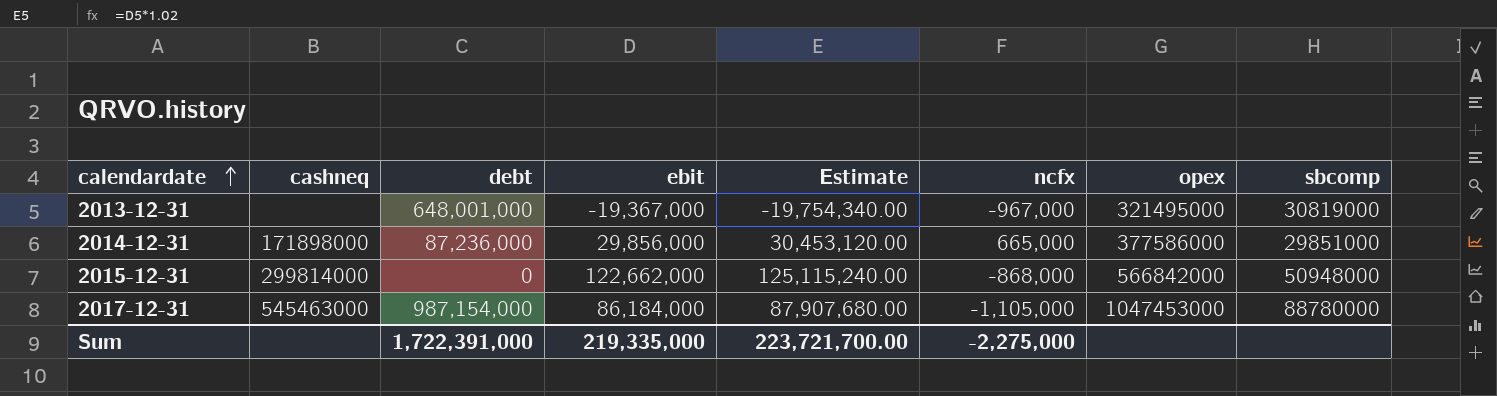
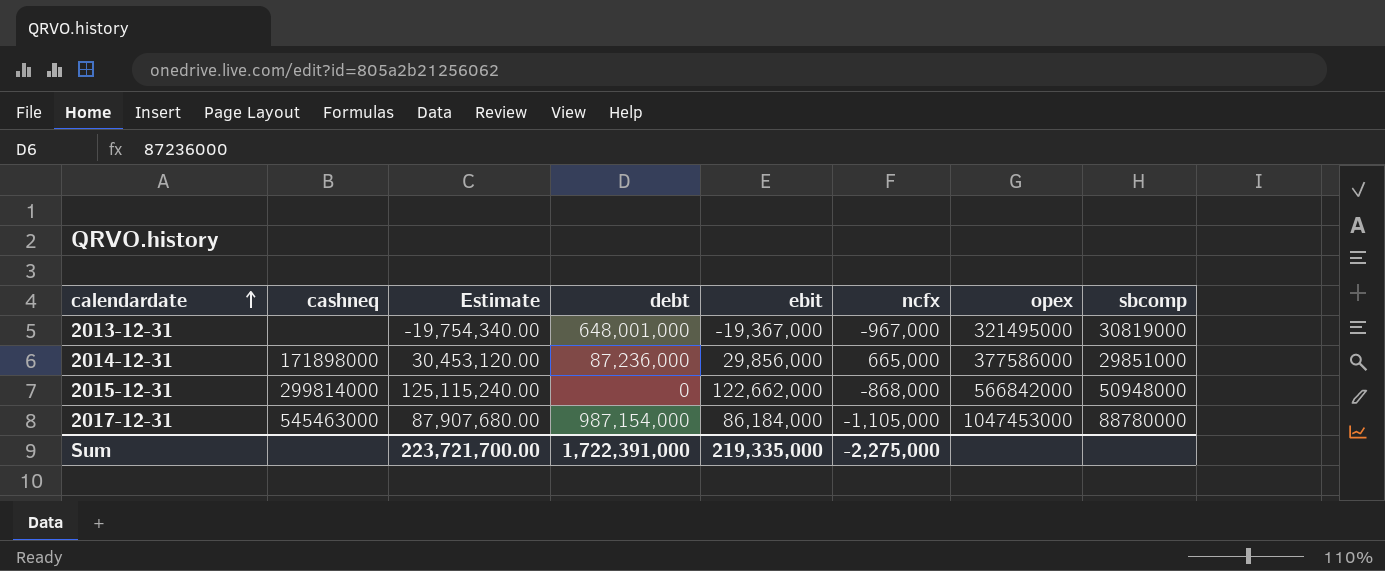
column Estimate | position: 5 -> 3

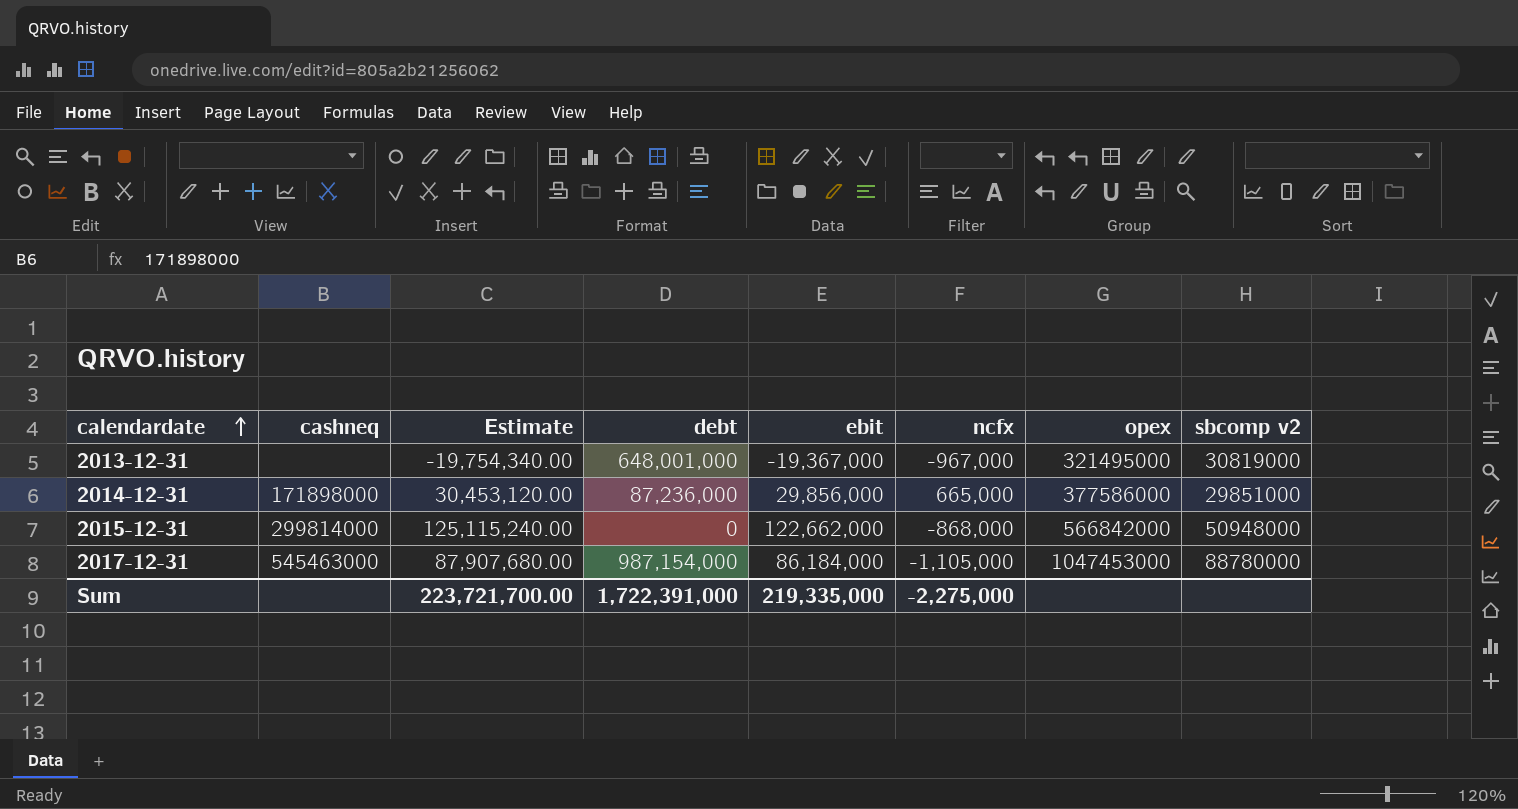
column name: sbcomp -> sbcomp v2

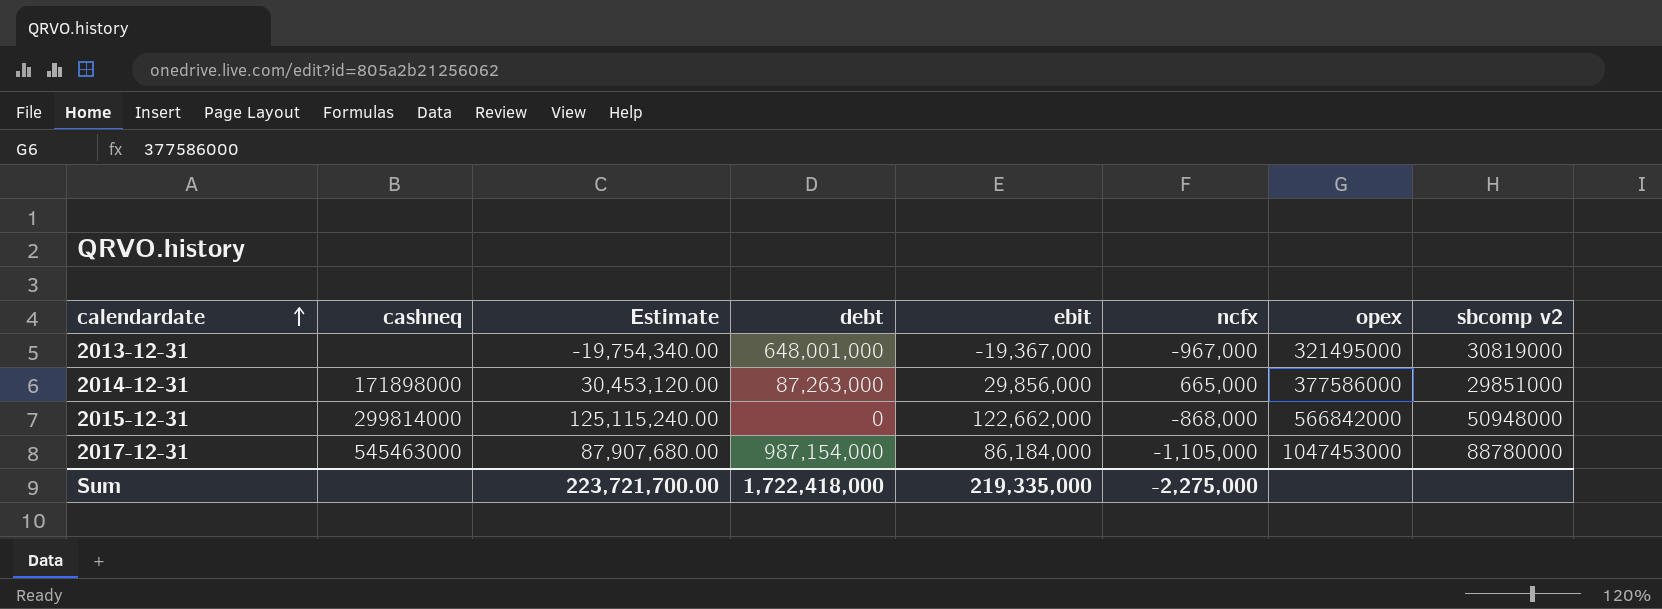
2014-12-31 | debt: 87,236,000 -> 87,263,000
Sum | debt: 1,722,391,000 -> 1,722,418,000

